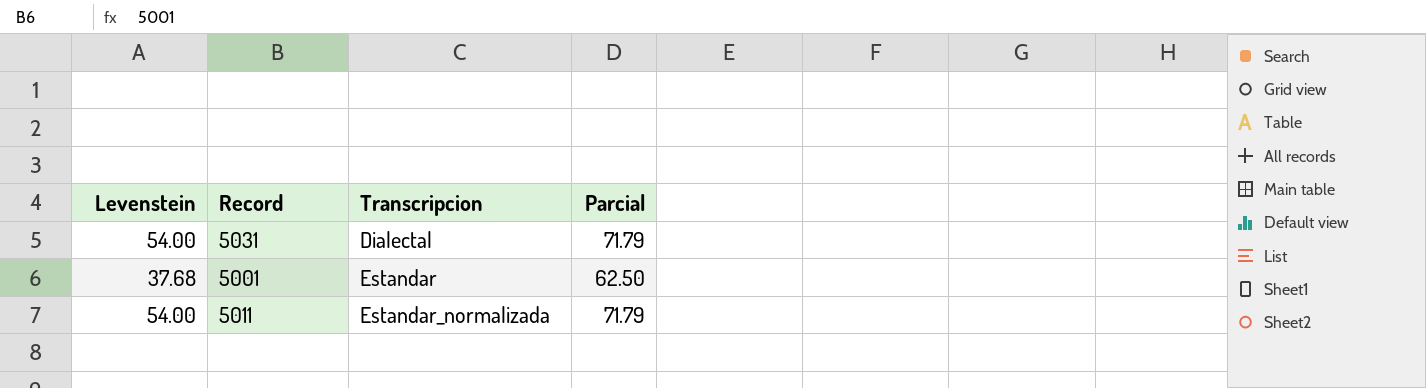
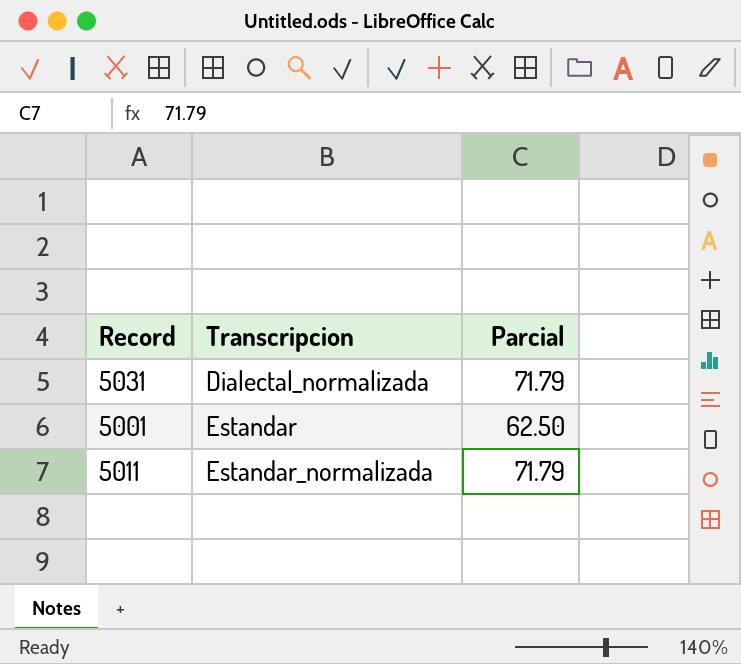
column Levenstein | position: 1 -> none
5031 | Transcripcion: Dialectal -> Dialectal_normalizada

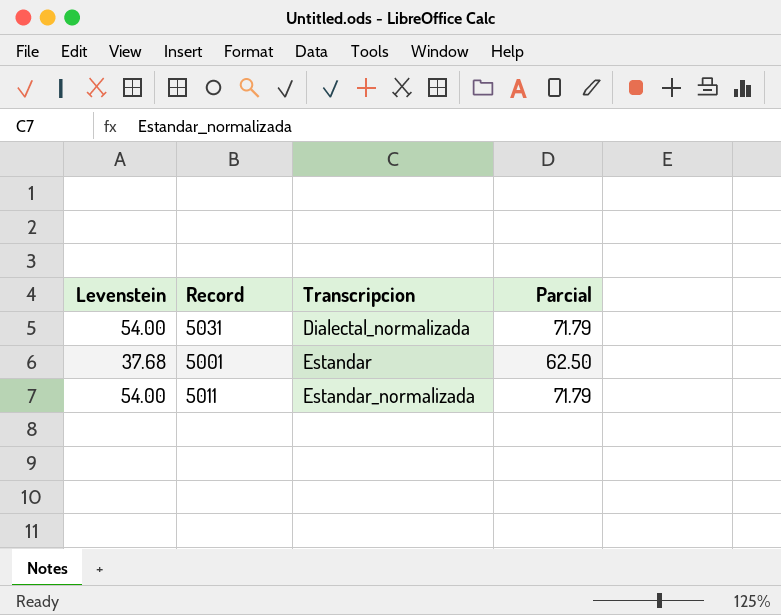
column Levenstein | position: none -> 1

